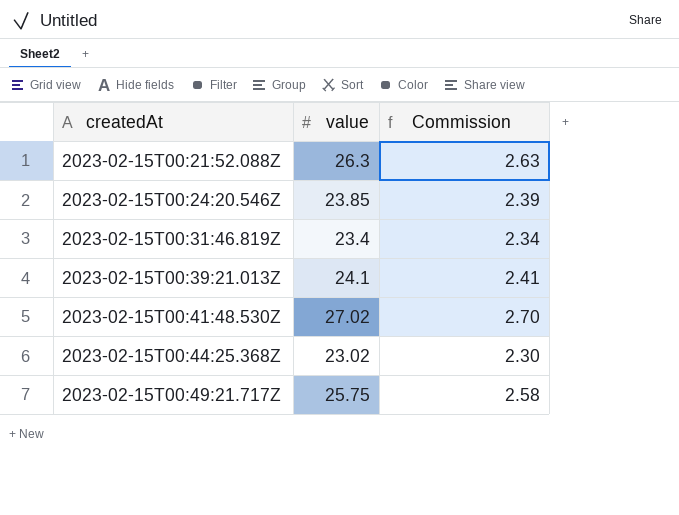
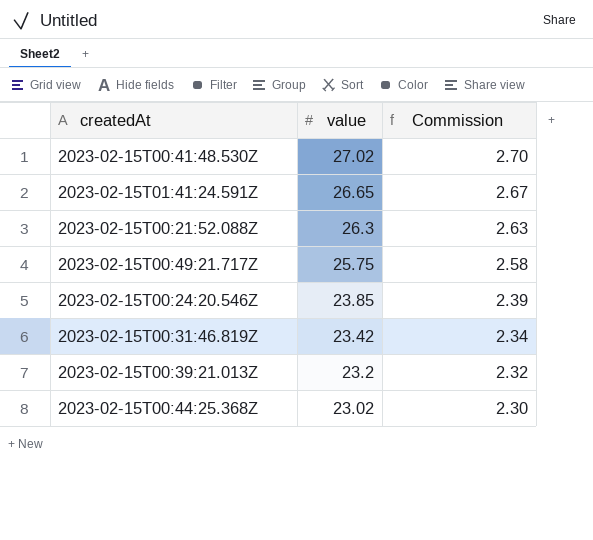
row order: createdAt ascending -> value descending
row 2023-02-15T01:41:24.591Z: none -> 26.65 | 2.67
2023-02-15T00:31:46.819Z | value: 23.4 -> 23.42
2023-02-15T00:39:21.013Z | value: 24.1 -> 23.2
2023-02-15T00:39:21.013Z | Commission: 2.41 -> 2.32

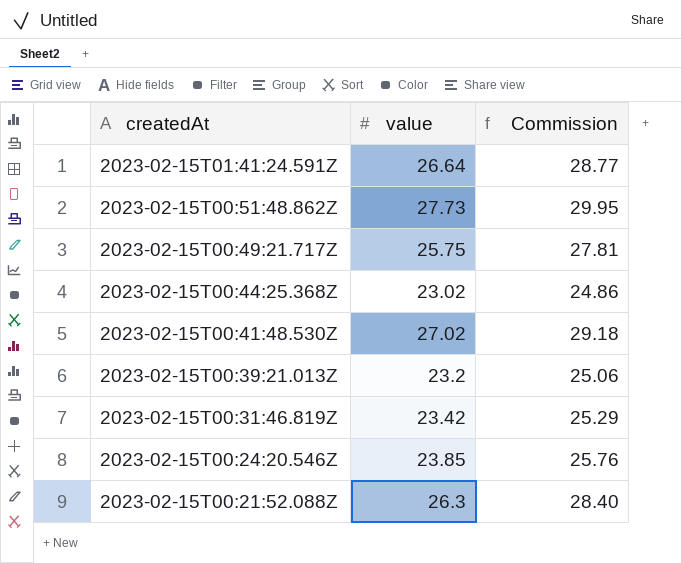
row order: value descending -> createdAt descending
column Commission | formula: [value] * 0.1 -> [value] * 1.08
2023-02-15T01:41:24.591Z | value: 26.65 -> 26.64
row 2023-02-15T00:51:48.862Z: none -> 27.73 | 29.95

